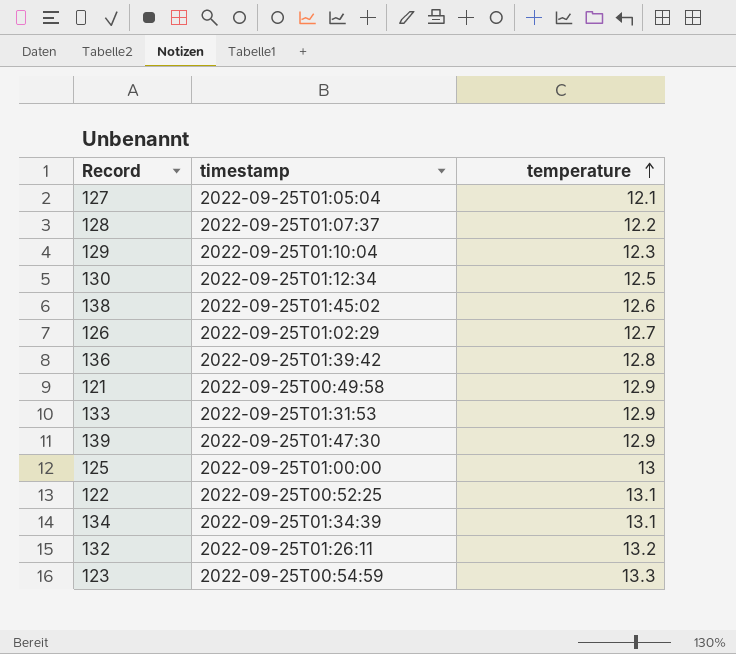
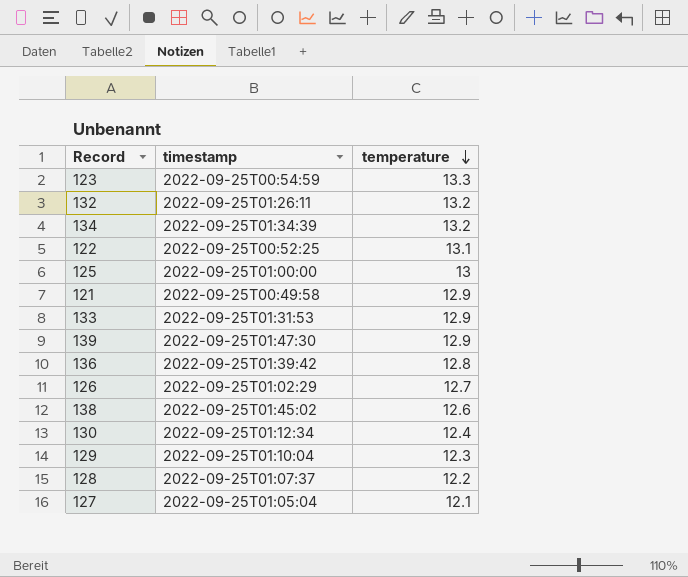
row order: temperature ascending -> temperature descending
134 | temperature: 13.1 -> 13.2
130 | temperature: 12.5 -> 12.4

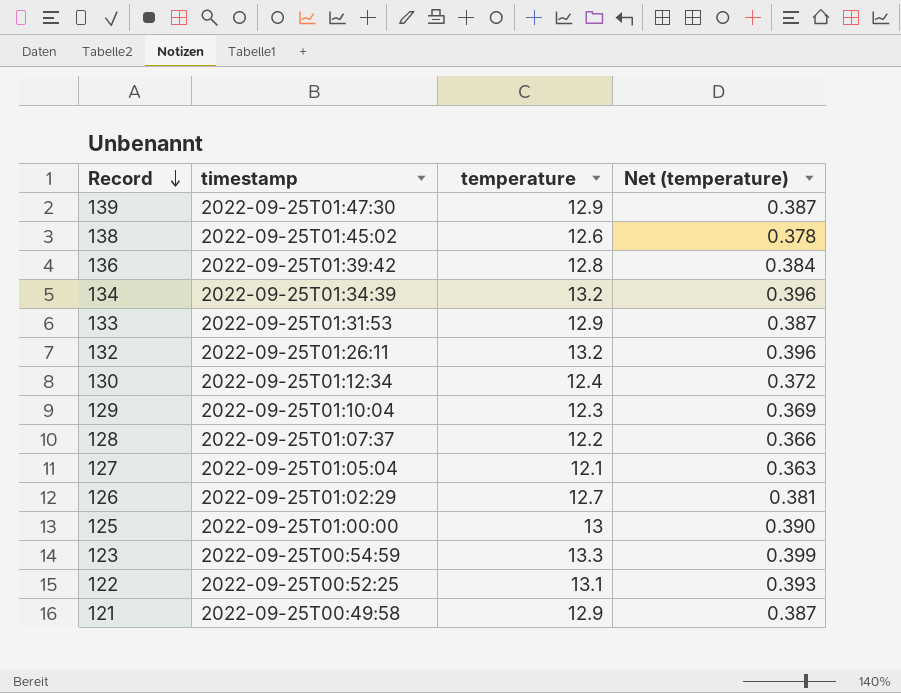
row order: temperature descending -> Record descending
column Net (temperature) | formula: none -> [temperature] * 0.03

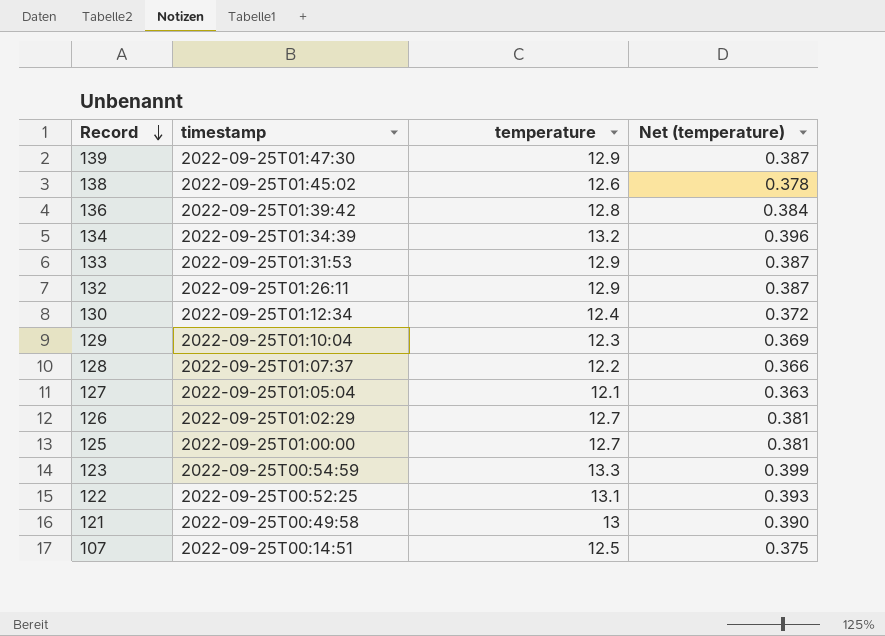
132 | temperature: 13.2 -> 12.9
132 | Net (temperature): 0.396 -> 0.387
125 | temperature: 13 -> 12.7
125 | Net (temperature): 0.390 -> 0.381
121 | temperature: 12.9 -> 13
121 | Net (temperature): 0.387 -> 0.390
row 107: none -> 2022-09-25T00:14:51 | 12.5 | 0.375

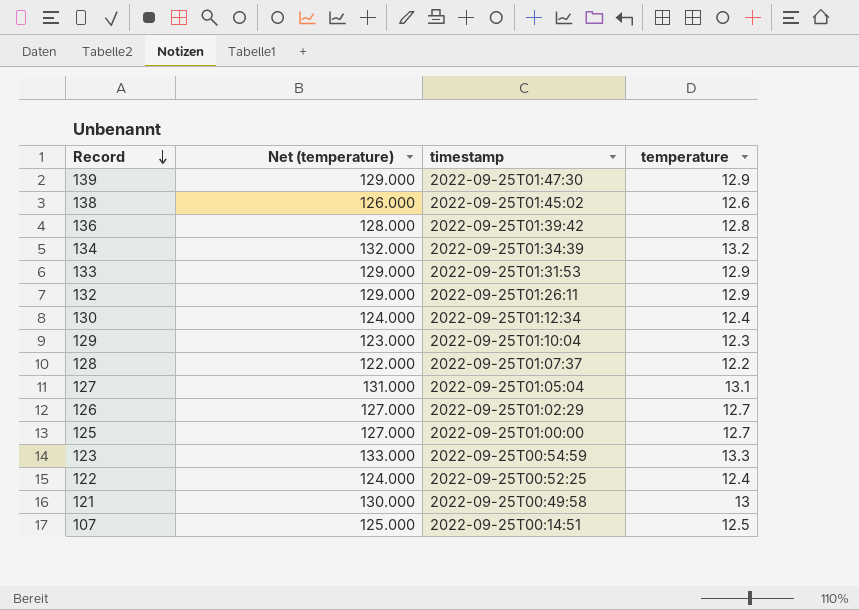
column Net (temperature) | formula: [temperature] * 0.03 -> [temperature] * 10
column Net (temperature) | position: 4 -> 2
127 | temperature: 12.1 -> 13.1
122 | temperature: 13.1 -> 12.4

